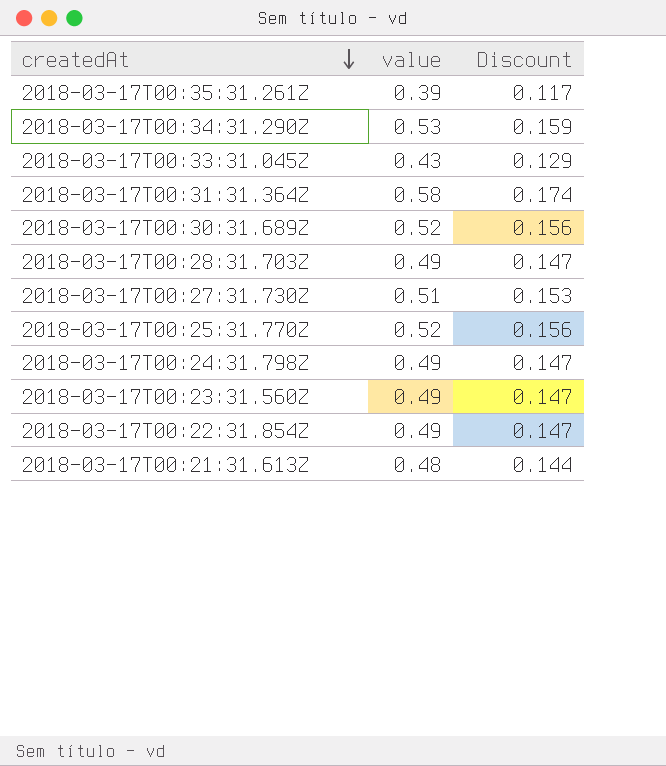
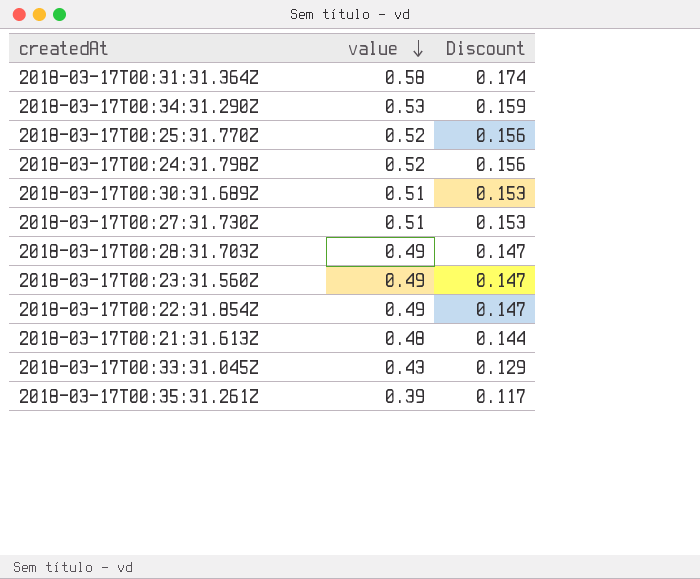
row order: createdAt descending -> value descending
2018-03-17T00:24:31.798Z | value: 0.49 -> 0.52
2018-03-17T00:24:31.798Z | Discount: 0.147 -> 0.156
2018-03-17T00:30:31.689Z | value: 0.52 -> 0.51
2018-03-17T00:30:31.689Z | Discount: 0.156 -> 0.153

